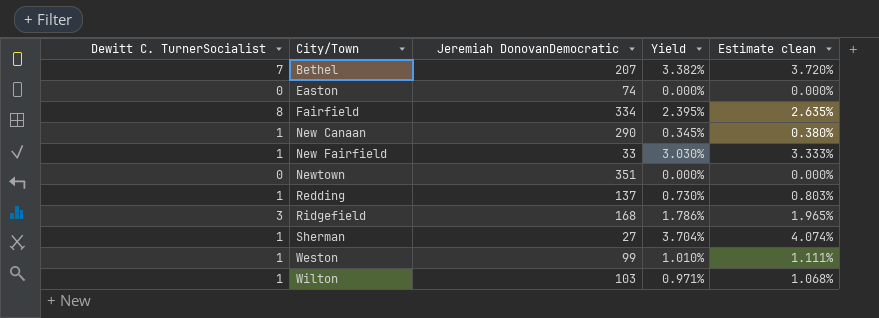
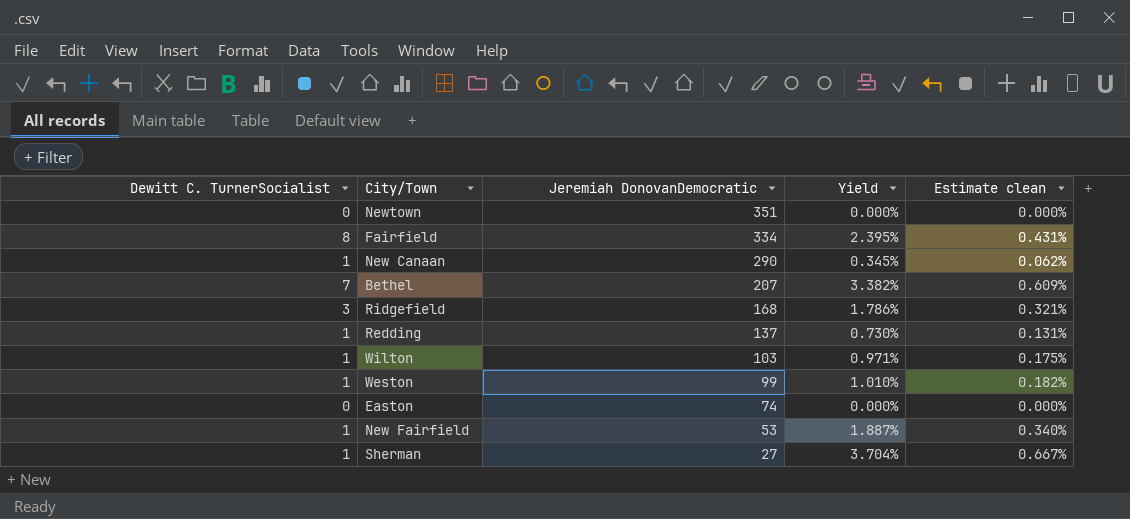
row order: City/Town ascending -> Jeremiah DonovanDemocratic descending
column Estimate clean | formula: [Yield] * 1.1 -> [Yield] * 0.18
New Fairfield | Jeremiah DonovanDemocratic: 33 -> 53
New Fairfield | Yield: 3.030% -> 1.887%

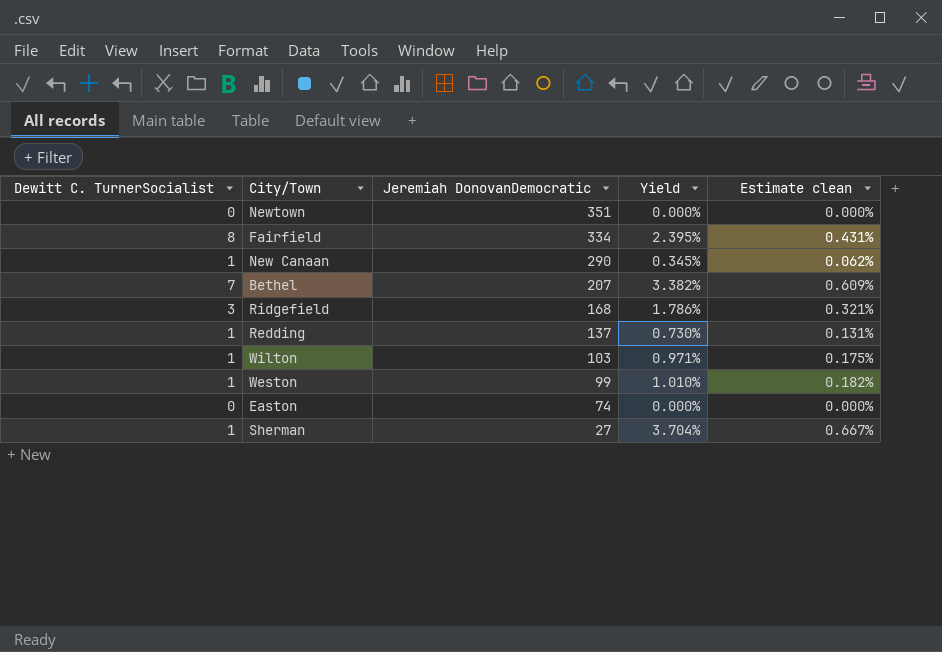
row New Fairfield: 1 | 53 | 1.887% | 0.340% -> none

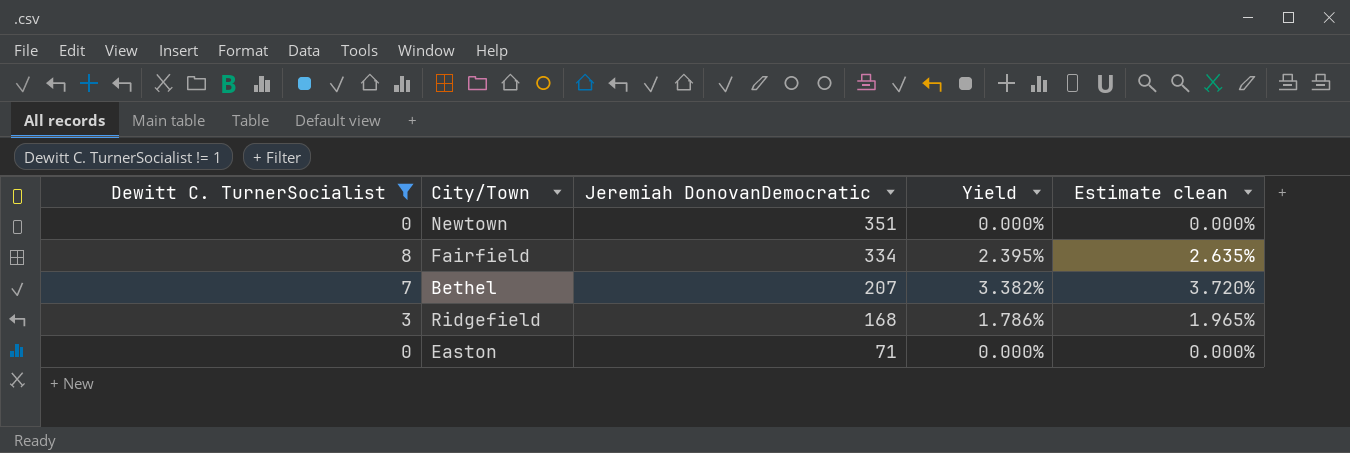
filter: none -> Dewitt C. TurnerSocialist != 1
column Estimate clean | formula: [Yield] * 0.18 -> [Yield] * 1.1
Easton | Jeremiah DonovanDemocratic: 74 -> 71

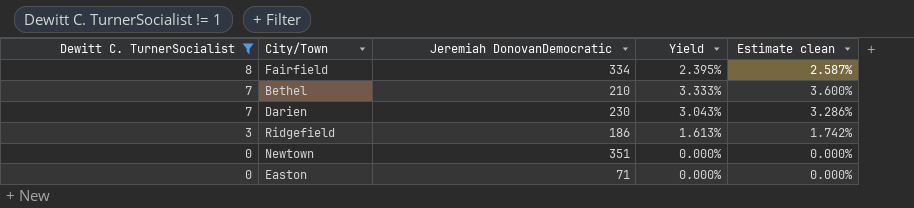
row order: Jeremiah DonovanDemocratic descending -> Dewitt C. TurnerSocialist descending
column Estimate clean | formula: [Yield] * 1.1 -> [Yield] * 1.08
Bethel | Jeremiah DonovanDemocratic: 207 -> 210
Bethel | Yield: 3.382% -> 3.333%
row Darien: none -> 7 | 230 | 3.043% | 3.286%
Ridgefield | Jeremiah DonovanDemocratic: 168 -> 186
Ridgefield | Yield: 1.786% -> 1.613%

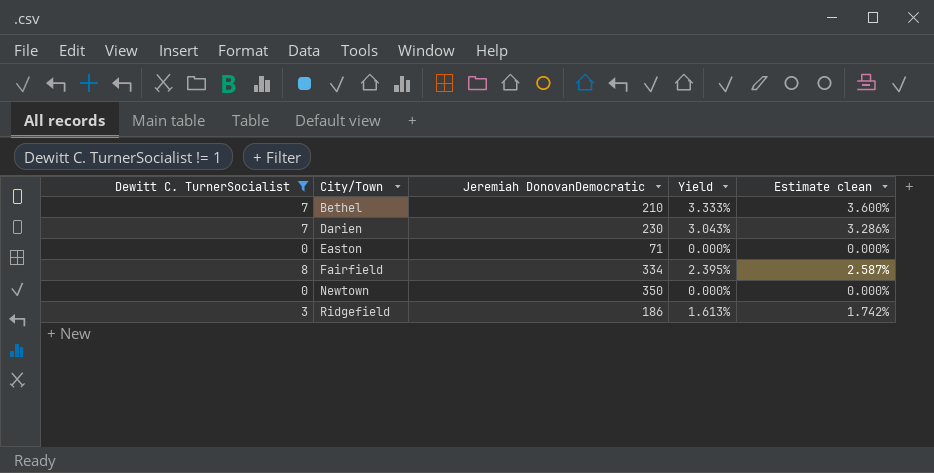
row order: Dewitt C. TurnerSocialist descending -> City/Town ascending
Newtown | Jeremiah DonovanDemocratic: 351 -> 350

